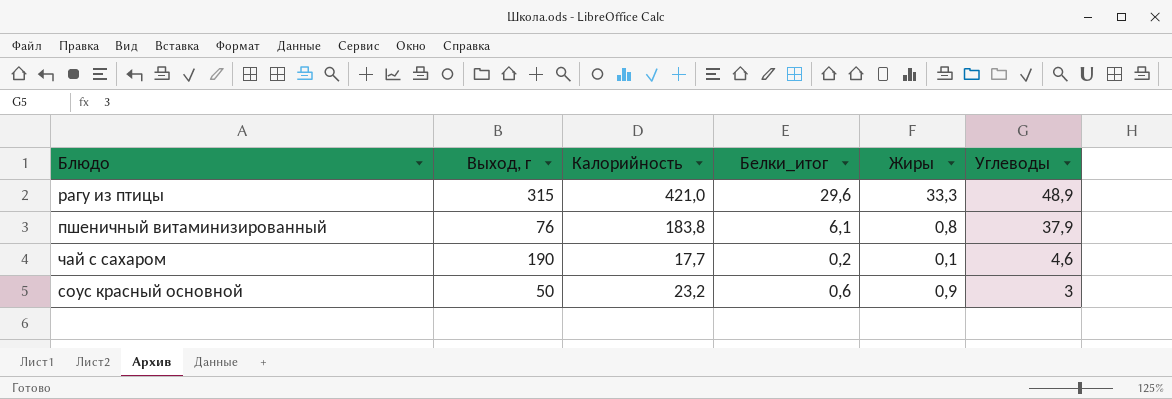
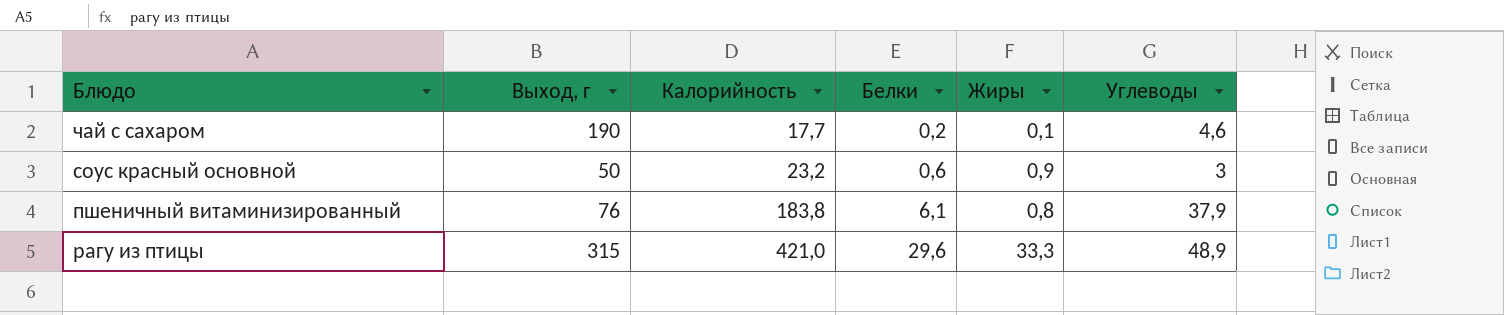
row order: Углеводы descending -> Калорийность ascending
column name: Белки_итог -> Белки

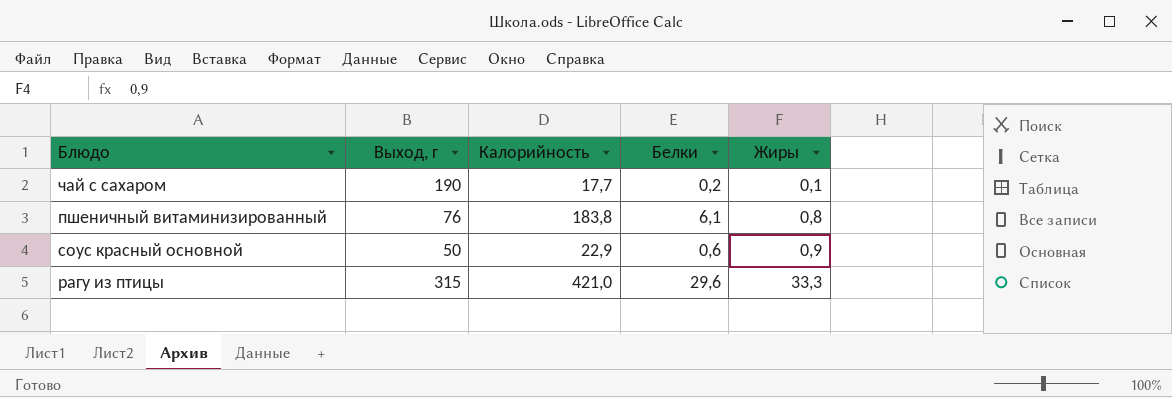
row order: Калорийность ascending -> Жиры ascending
column Углеводы | position: 6 -> none
соус красный основной | Калорийность: 23,2 -> 22,9

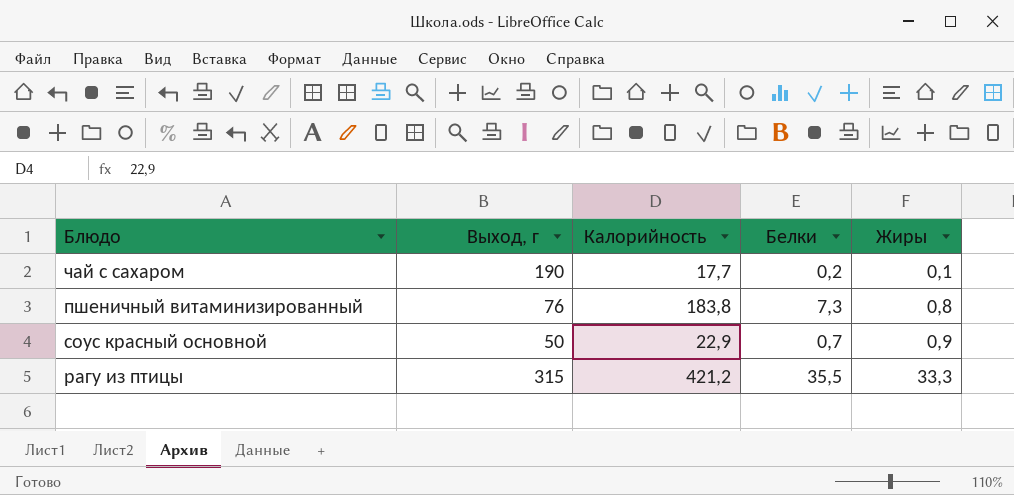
пшеничный витаминизированный | Белки: 6,1 -> 7,3
соус красный основной | Белки: 0,6 -> 0,7
рагу из птицы | Калорийность: 421,0 -> 421,2
рагу из птицы | Белки: 29,6 -> 35,5

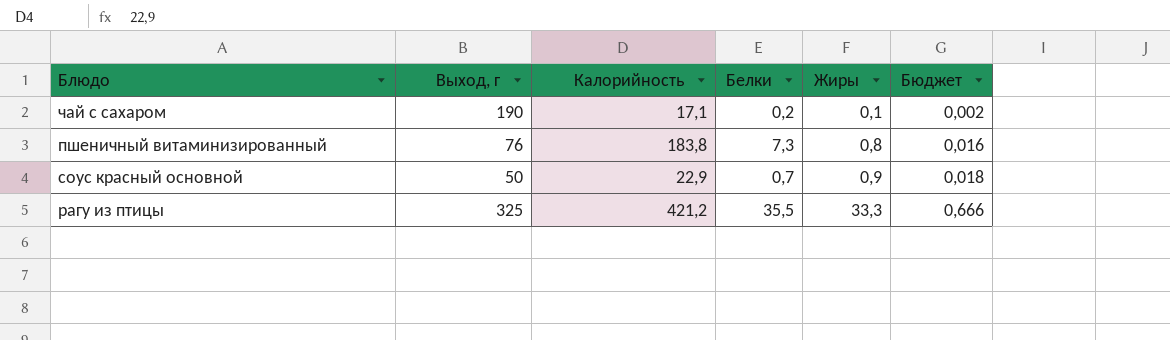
column Бюджет | formula: none -> [Жиры] * 0,02
чай с сахаром | Калорийность: 17,7 -> 17,1
рагу из птицы | Выход, г: 315 -> 325

